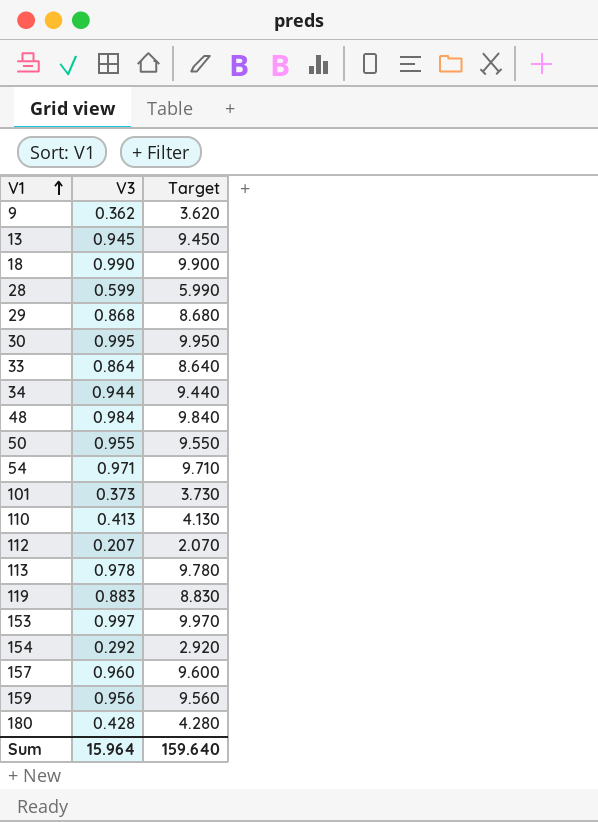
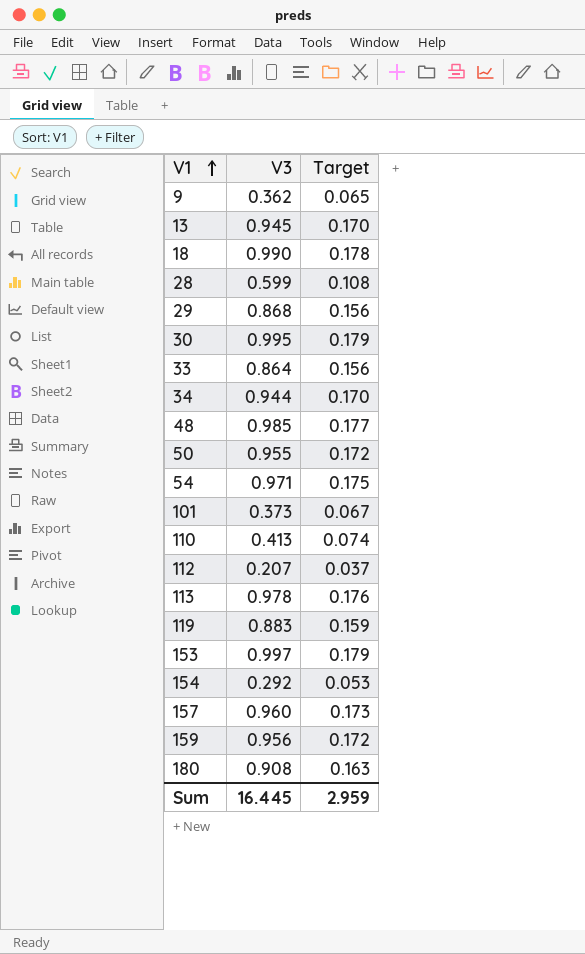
column Target | formula: [V3] * 10 -> [V3] * 0.18
48 | V3: 0.984 -> 0.985
180 | V3: 0.428 -> 0.908
Sum | V3: 15.964 -> 16.445
Sum | Target: 159.640 -> 2.959

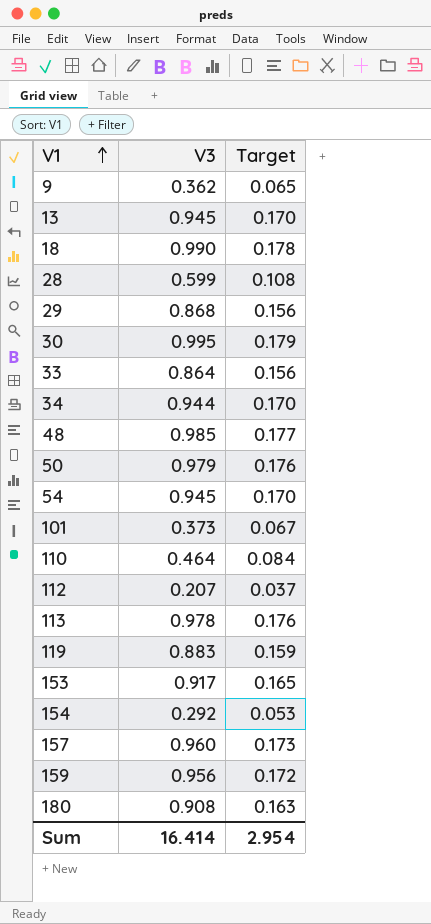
50 | V3: 0.955 -> 0.979
50 | Target: 0.172 -> 0.176
54 | V3: 0.971 -> 0.945
54 | Target: 0.175 -> 0.170
110 | V3: 0.413 -> 0.464
110 | Target: 0.074 -> 0.084
153 | V3: 0.997 -> 0.917
153 | Target: 0.179 -> 0.165
Sum | V3: 16.445 -> 16.414
Sum | Target: 2.959 -> 2.954

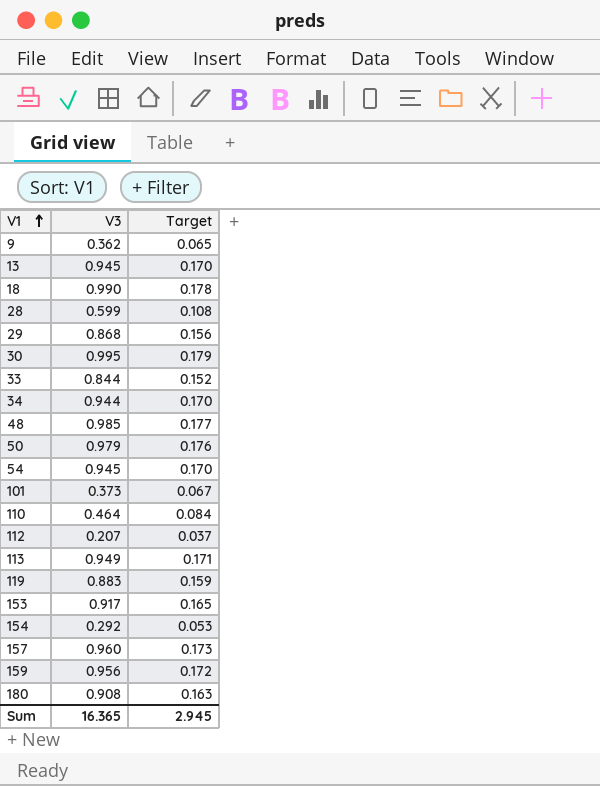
33 | V3: 0.864 -> 0.844
33 | Target: 0.156 -> 0.152
113 | V3: 0.978 -> 0.949
113 | Target: 0.176 -> 0.171
Sum | V3: 16.414 -> 16.365
Sum | Target: 2.954 -> 2.945

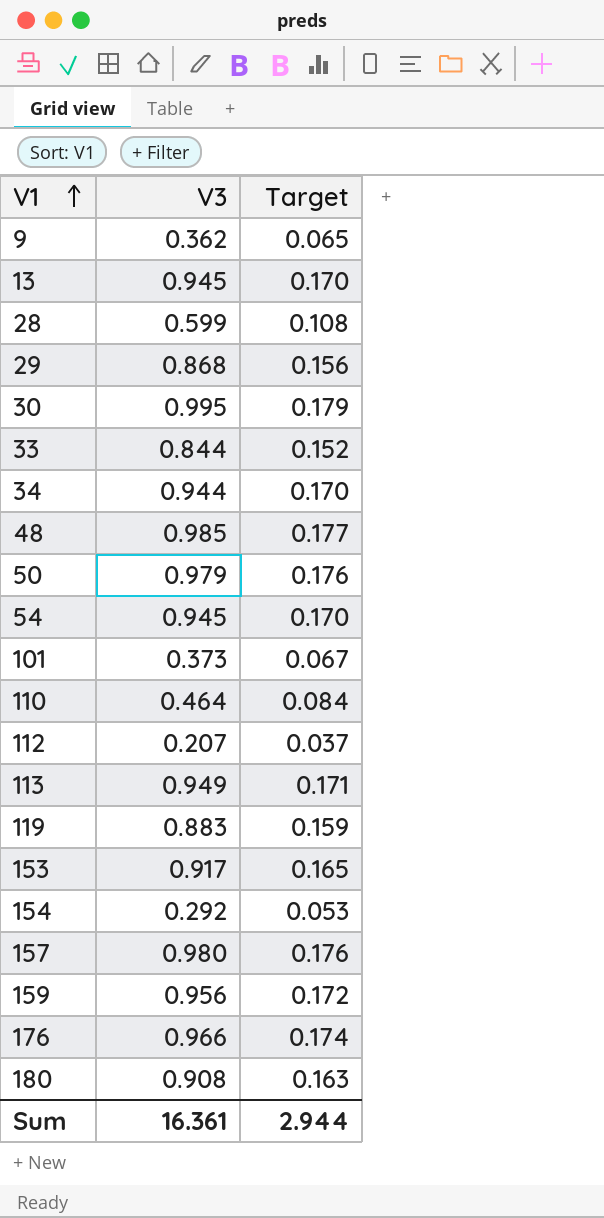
row 18: 0.990 | 0.178 -> none
157 | V3: 0.960 -> 0.980
157 | Target: 0.173 -> 0.176
row 176: none -> 0.966 | 0.174
Sum | V3: 16.365 -> 16.361
Sum | Target: 2.945 -> 2.944

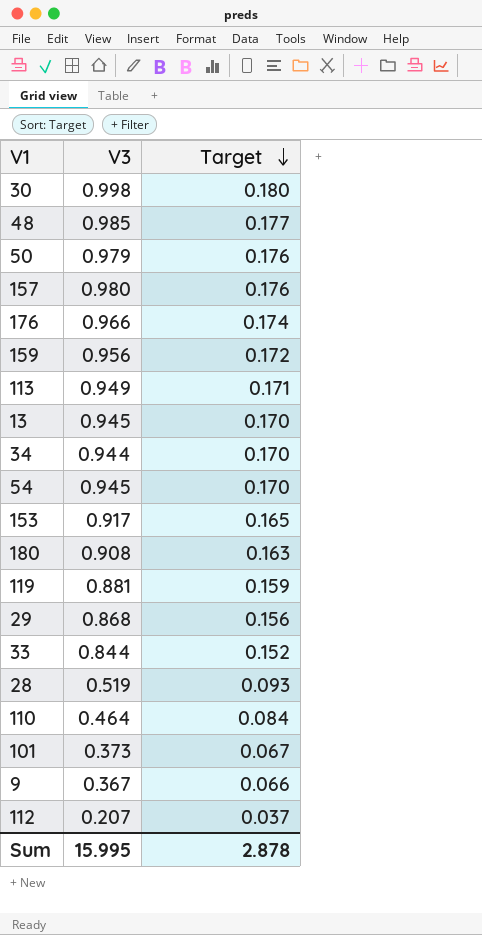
row order: V1 ascending -> Target descending
row 154: 0.292 | 0.053 -> none
30 | V3: 0.995 -> 0.998
30 | Target: 0.179 -> 0.180
119 | V3: 0.883 -> 0.881
28 | V3: 0.599 -> 0.519
28 | Target: 0.108 -> 0.093
9 | V3: 0.362 -> 0.367
9 | Target: 0.065 -> 0.066
Sum | V3: 16.361 -> 15.995
Sum | Target: 2.944 -> 2.878

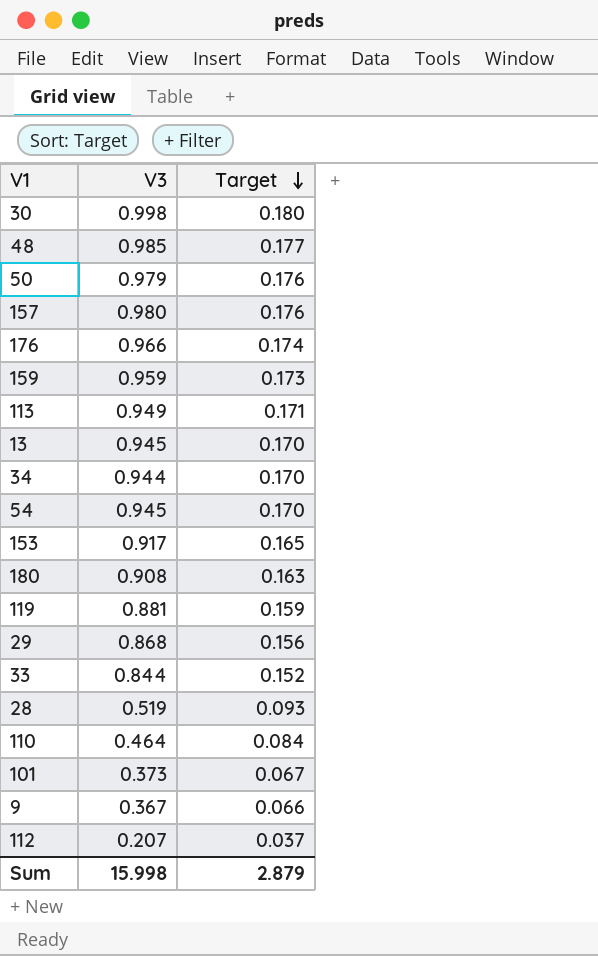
159 | V3: 0.956 -> 0.959
159 | Target: 0.172 -> 0.173
Sum | V3: 15.995 -> 15.998
Sum | Target: 2.878 -> 2.879

